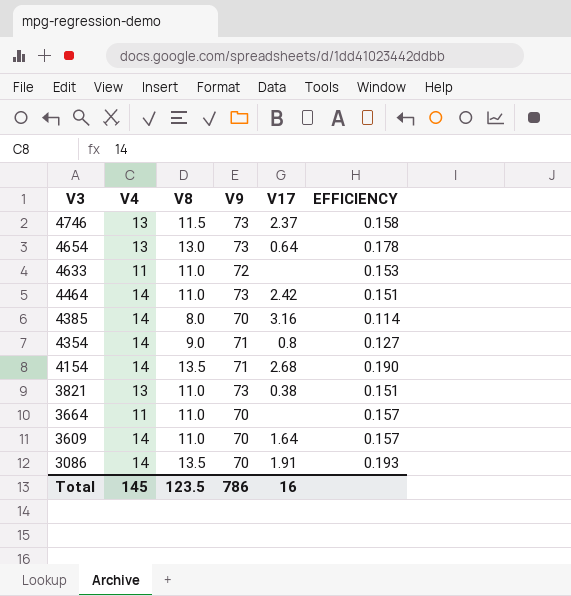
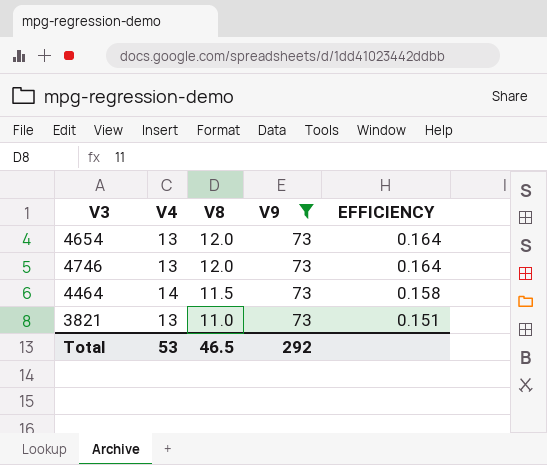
filter: none -> V9 = 73
row order: V3 descending -> V8 descending
column V17 | position: 5 -> none
4654 | V8: 13.0 -> 12.0
4654 | EFFICIENCY: 0.178 -> 0.164
4746 | V8: 11.5 -> 12.0
4746 | EFFICIENCY: 0.158 -> 0.164
4464 | V8: 11.0 -> 11.5
4464 | EFFICIENCY: 0.151 -> 0.158
Total | V4: 145 -> 53
Total | V8: 123.5 -> 46.5
Total | V9: 786 -> 292

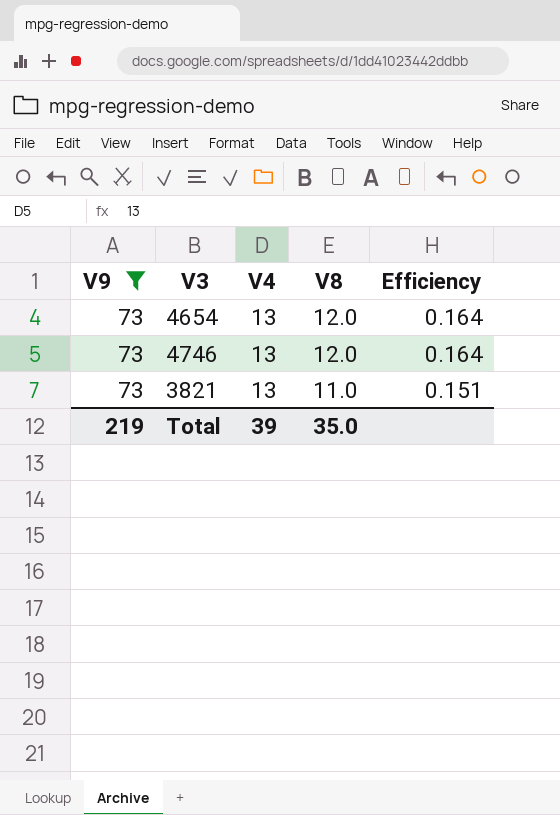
column V9 | position: 4 -> 1
column name: EFFICIENCY -> Efficiency
row 4464: 14 | 11.5 | 73 | 0.158 -> none
Total | V9: 292 -> 219
Total | V4: 53 -> 39
Total | V8: 46.5 -> 35.0

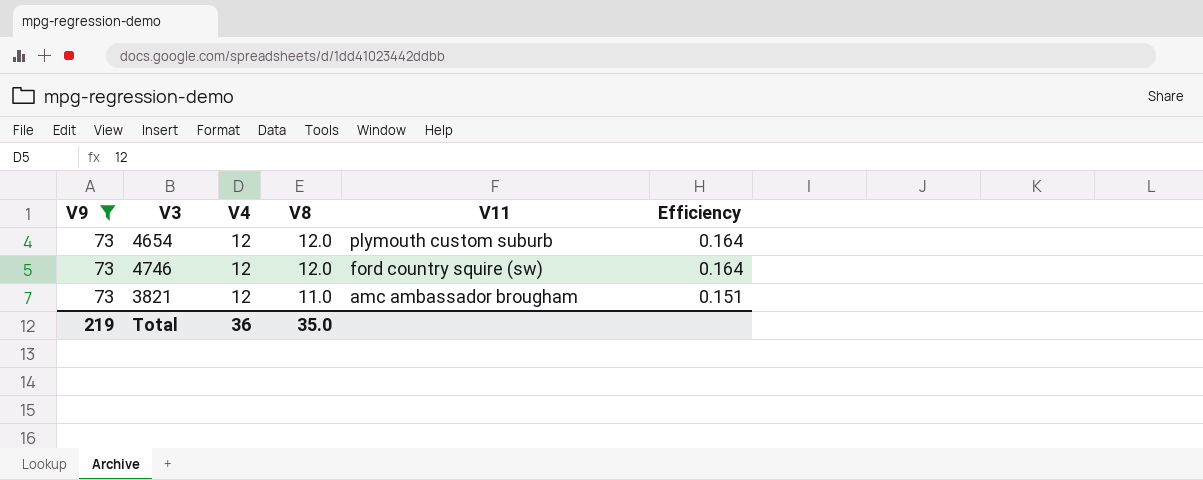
column V11 | position: none -> 5
4654 | V4: 13 -> 12
4746 | V4: 13 -> 12
3821 | V4: 13 -> 12
Total | V4: 39 -> 36

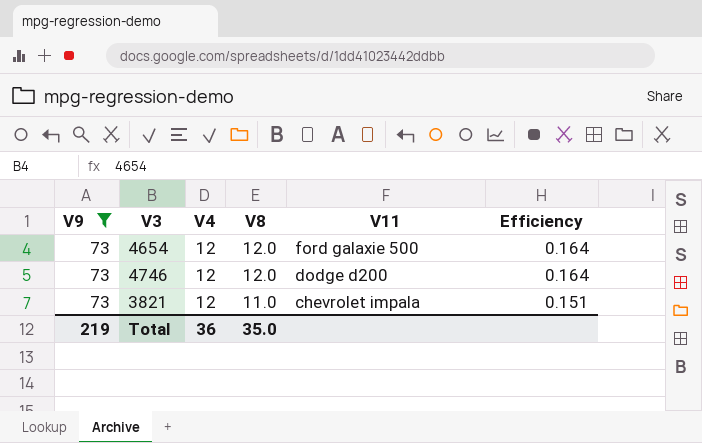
4654 | V11: plymouth custom suburb -> ford galaxie 500
4746 | V11: ford country squire (sw) -> dodge d200
3821 | V11: amc ambassador brougham -> chevrolet impala

